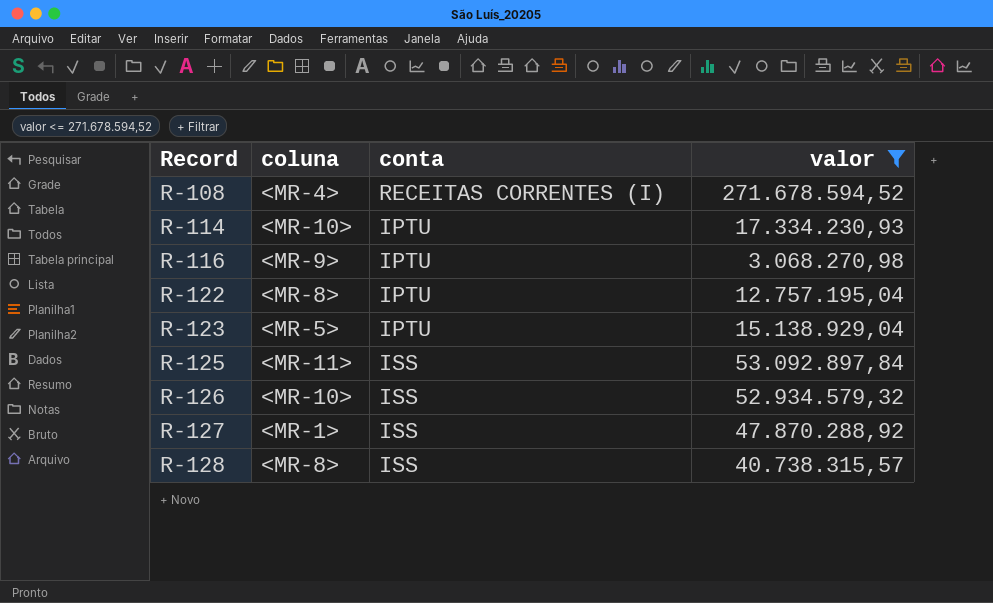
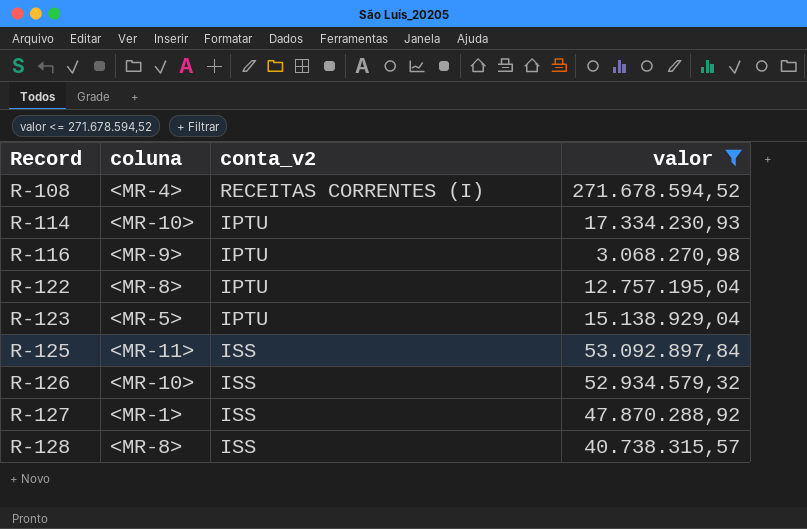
column name: conta -> conta_v2

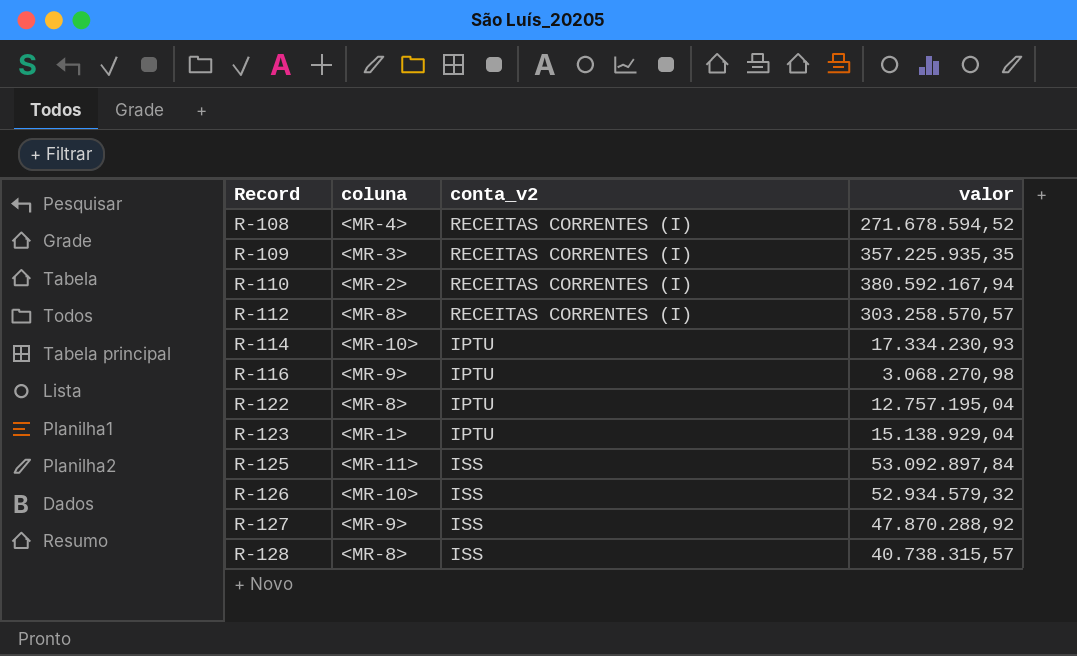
filter: valor <= 271.678.594,52 -> none
R-123 | coluna: <MR-5> -> <MR-1>
R-127 | coluna: <MR-1> -> <MR-9>

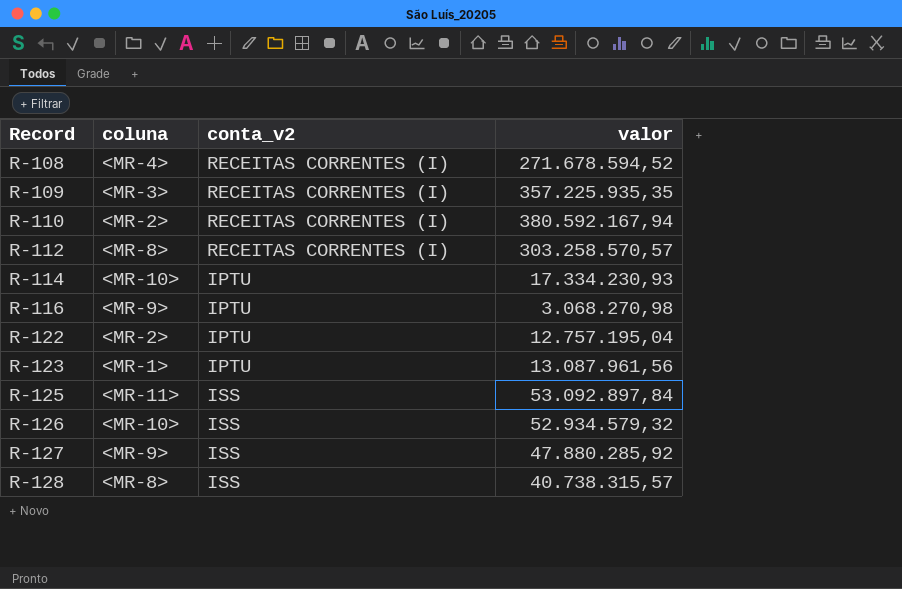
R-122 | coluna: <MR-8> -> <MR-2>
R-123 | valor: 15.138.929,04 -> 13.087.961,56
R-127 | valor: 47.870.288,92 -> 47.880.285,92

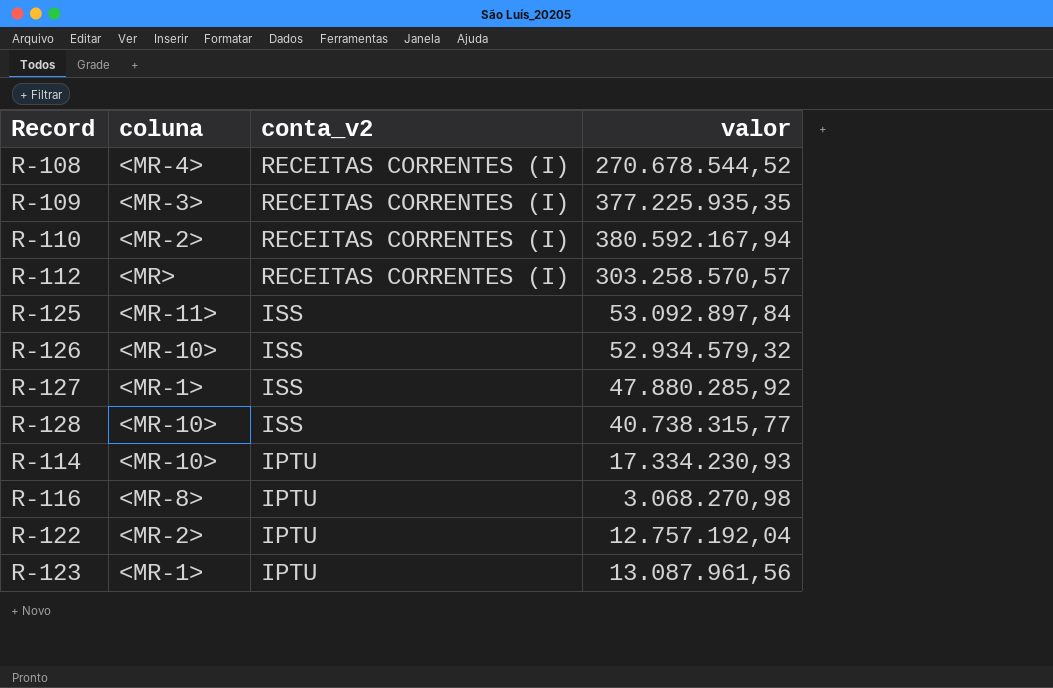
row order: Record ascending -> conta_v2 descending
R-108 | valor: 271.678.594,52 -> 270.678.544,52
R-109 | valor: 357.225.935,35 -> 377.225.935,35
R-112 | coluna: <MR-8> -> <MR>
R-127 | coluna: <MR-9> -> <MR-1>
R-128 | coluna: <MR-8> -> <MR-10>
R-128 | valor: 40.738.315,57 -> 40.738.315,77
R-116 | coluna: <MR-9> -> <MR-8>
R-122 | valor: 12.757.195,04 -> 12.757.192,04

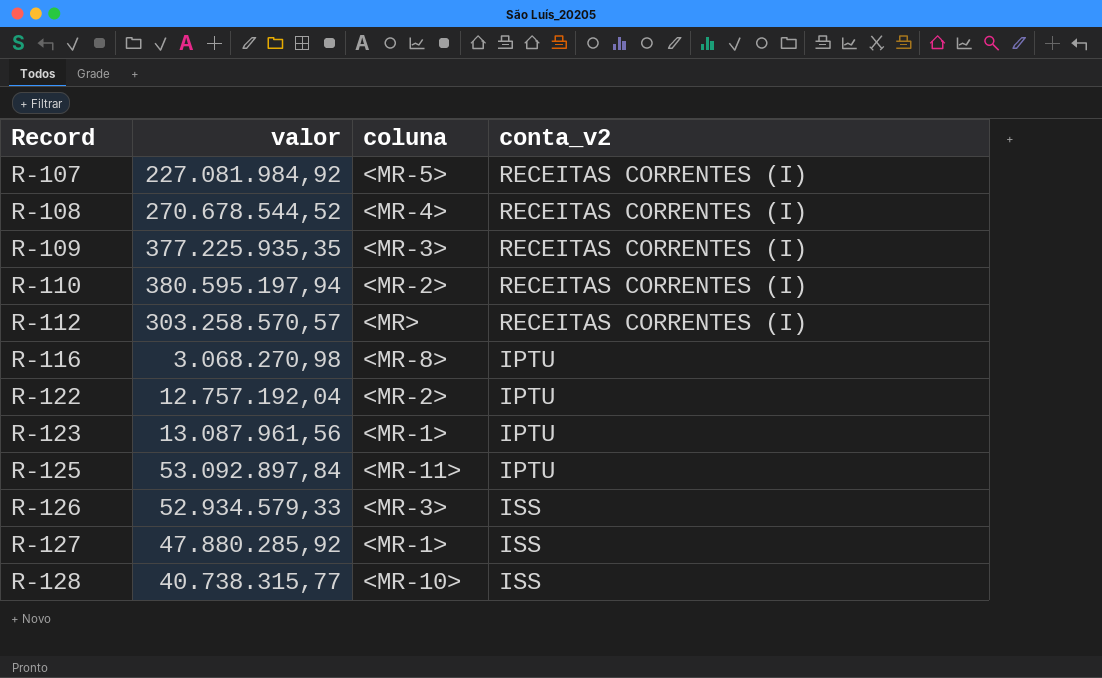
row order: conta_v2 descending -> Record ascending
column valor | position: 4 -> 2
row R-114: <MR-10> | IPTU | 17.334.230,93 -> none
row R-107: none -> 227.081.984,92 | <MR-5> | RECEITAS CORRENTES (I)
R-110 | valor: 380.592.167,94 -> 380.595.197,94
R-125 | conta_v2: ISS -> IPTU
R-126 | valor: 52.934.579,32 -> 52.934.579,33
R-126 | coluna: <MR-10> -> <MR-3>

